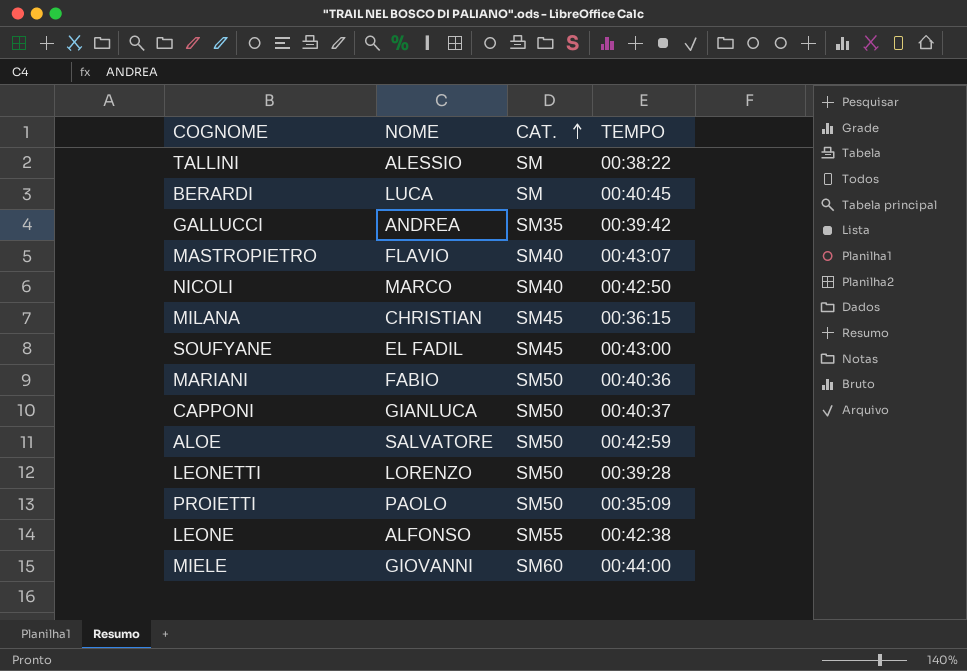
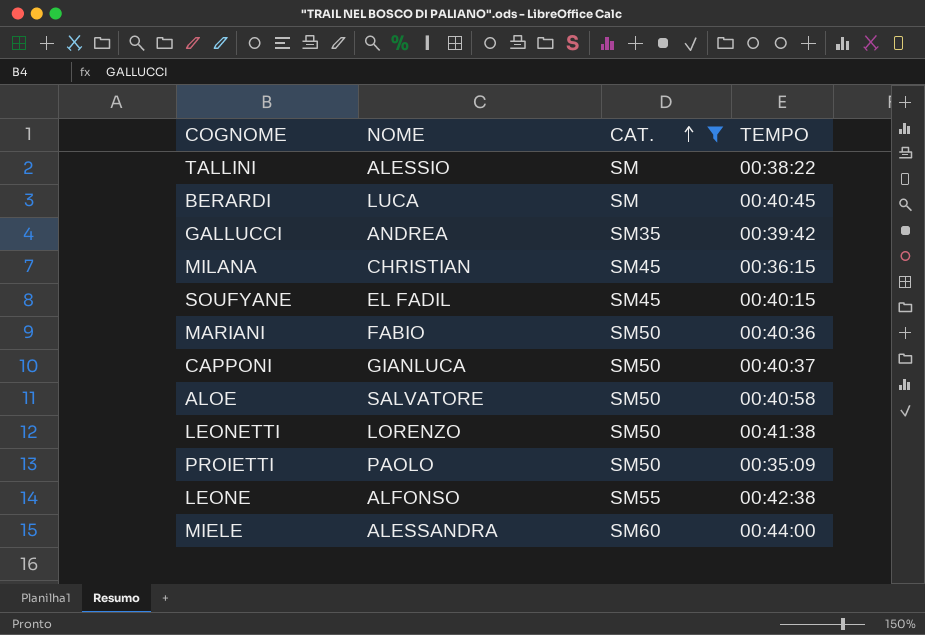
filter: none -> CAT. != SM40
SOUFYANE | TEMPO: 00:43:00 -> 00:40:15
ALOE | TEMPO: 00:42:59 -> 00:40:58
LEONETTI | TEMPO: 00:39:28 -> 00:41:38
MIELE | NOME: GIOVANNI -> ALESSANDRA

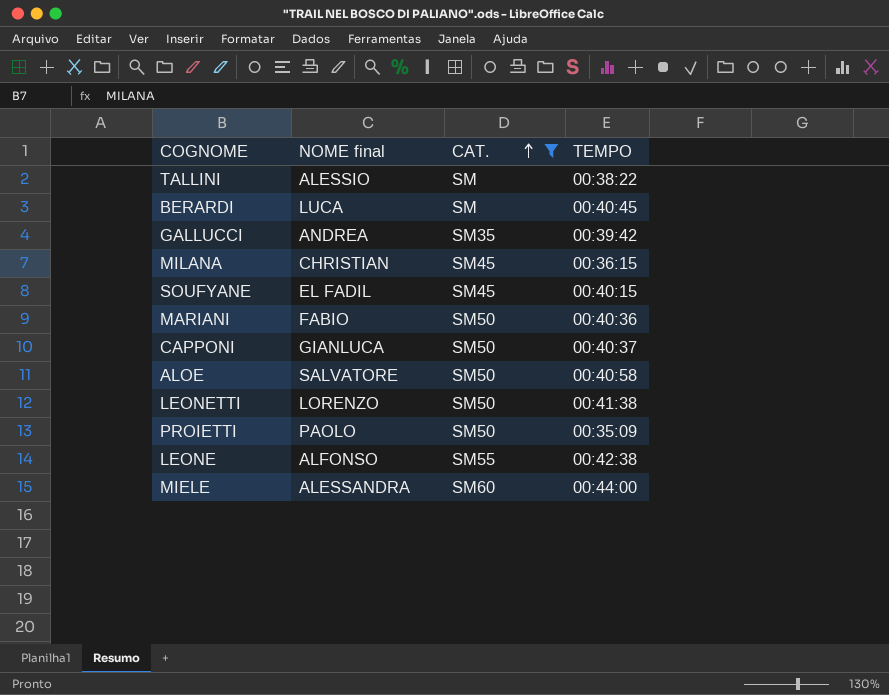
column name: NOME -> NOME final

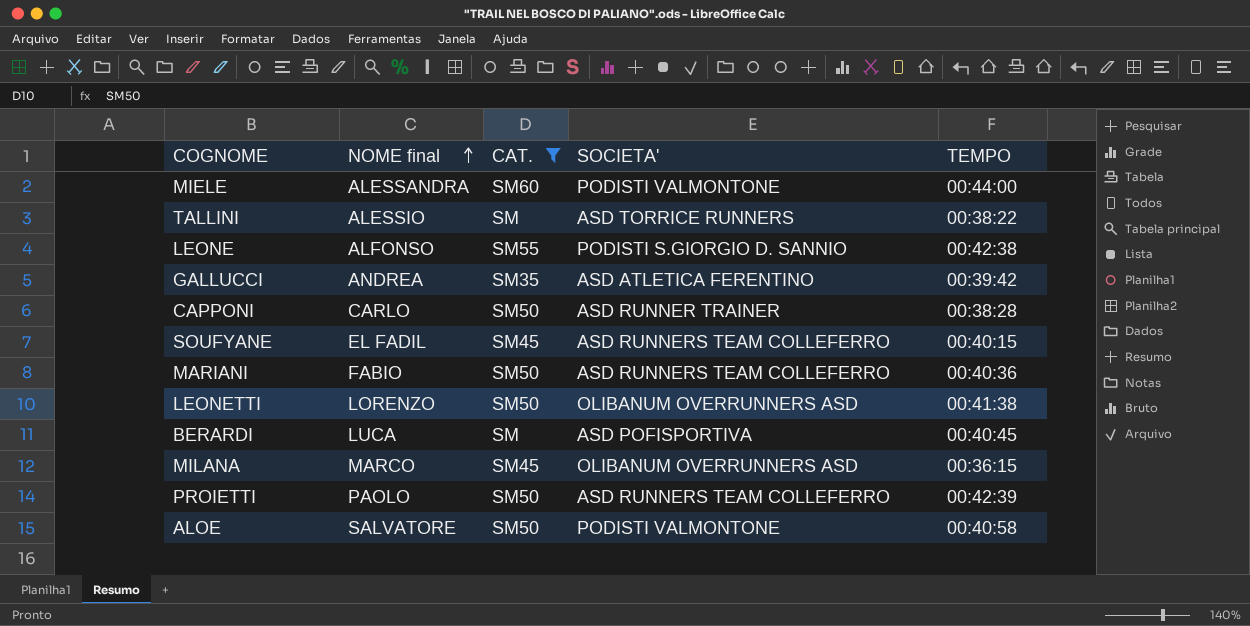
row order: CAT. ascending -> NOME final ascending
column SOCIETA' | position: none -> 4
CAPPONI | NOME final: GIANLUCA -> CARLO
CAPPONI | TEMPO: 00:40:37 -> 00:38:28
MILANA | NOME final: CHRISTIAN -> MARCO
PROIETTI | TEMPO: 00:35:09 -> 00:42:39

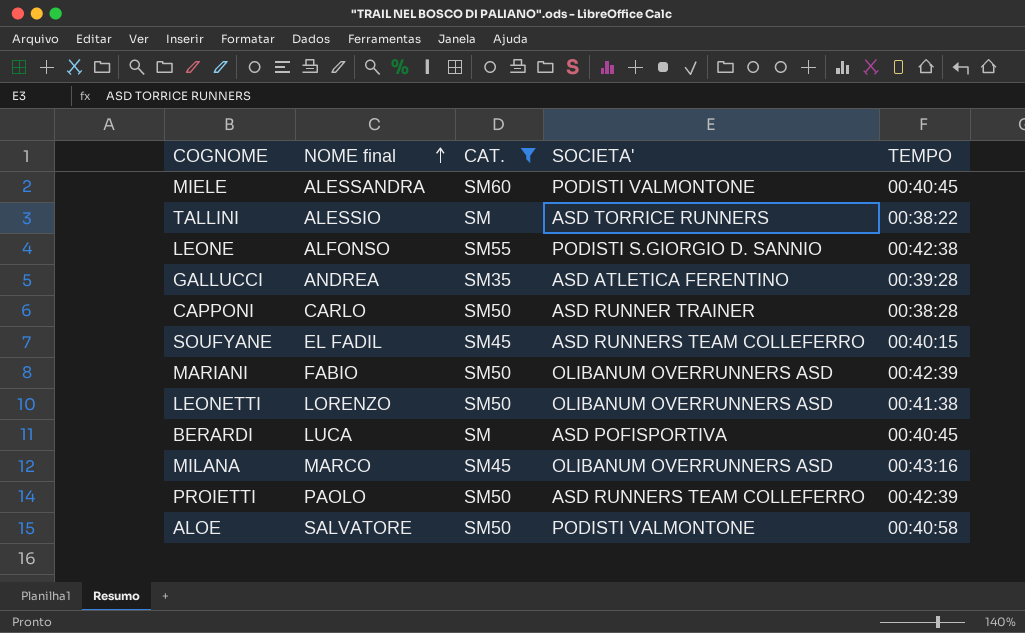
MIELE | TEMPO: 00:44:00 -> 00:40:45
GALLUCCI | TEMPO: 00:39:42 -> 00:39:28
MARIANI | SOCIETA': ASD RUNNERS TEAM COLLEFERRO -> OLIBANUM OVERRUNNERS ASD
MARIANI | TEMPO: 00:40:36 -> 00:42:39
MILANA | TEMPO: 00:36:15 -> 00:43:16

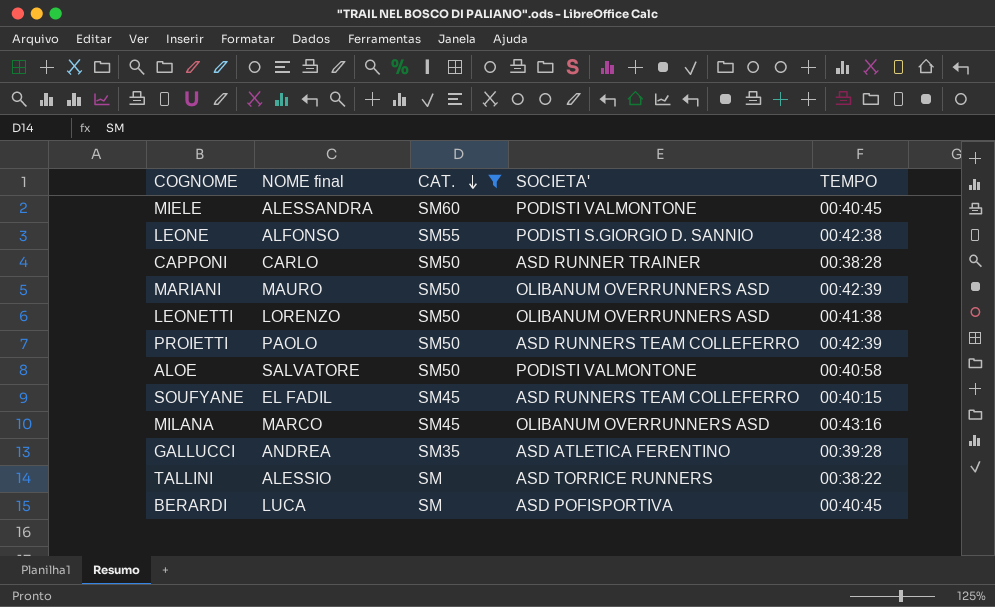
row order: NOME final ascending -> CAT. descending
MARIANI | NOME final: FABIO -> MAURO

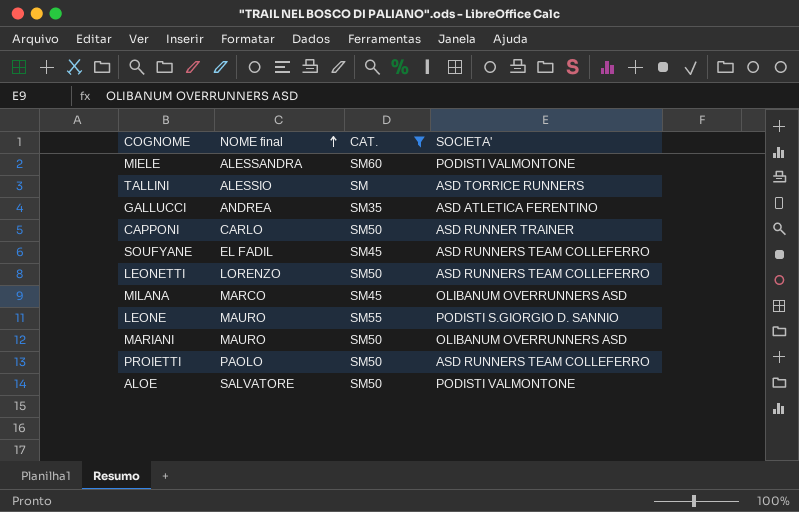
row order: CAT. descending -> NOME final ascending
column TEMPO | position: 5 -> none
row BERARDI: LUCA | SM | ASD POFISPORTIVA | 00:40:45 -> none
LEONETTI | SOCIETA': OLIBANUM OVERRUNNERS ASD -> ASD RUNNERS TEAM COLLEFERRO
LEONE | NOME final: ALFONSO -> MAURO

